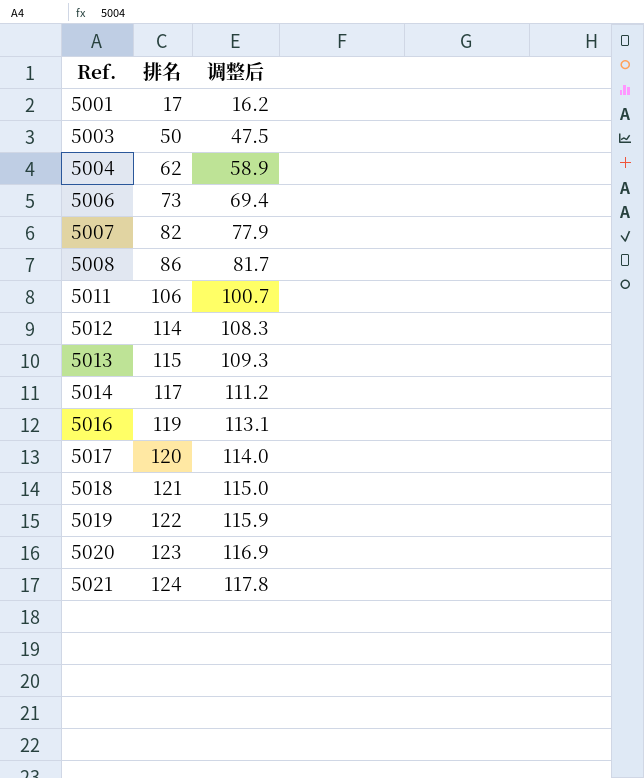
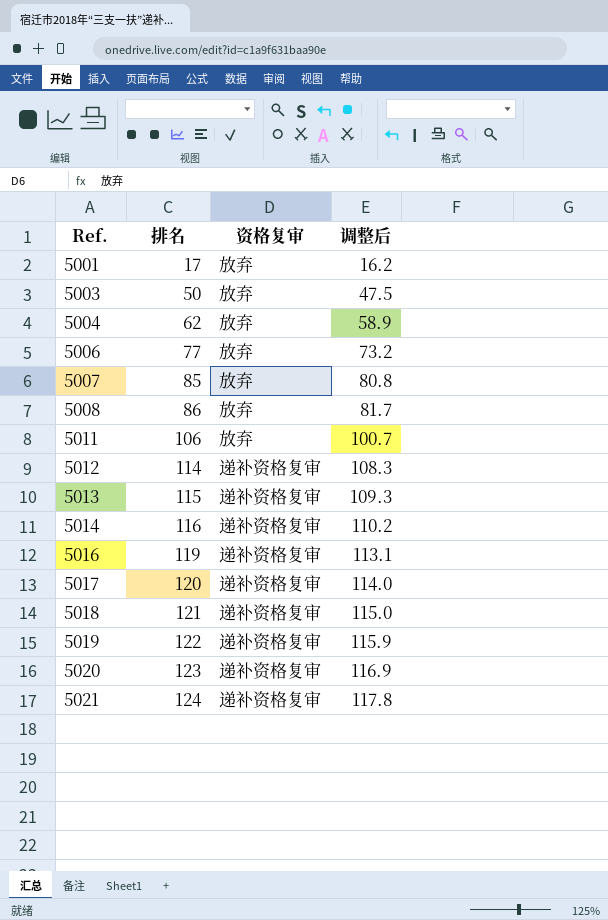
column 资格复审 | position: none -> 3
5006 | 排名: 73 -> 77
5006 | 调整后: 69.4 -> 73.2
5007 | 排名: 82 -> 85
5007 | 调整后: 77.9 -> 80.8
5014 | 排名: 117 -> 116
5014 | 调整后: 111.2 -> 110.2

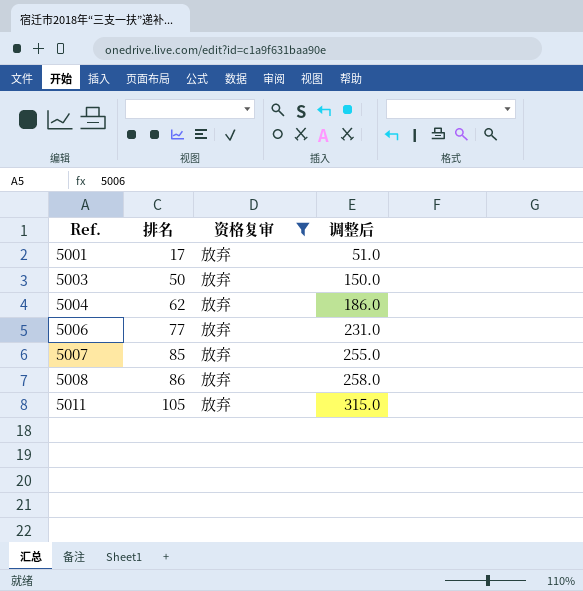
filter: none -> 资格复审 = 放弃
column 调整后 | formula: [排名] * 0.95 -> [排名] * 3
5011 | 排名: 106 -> 105

